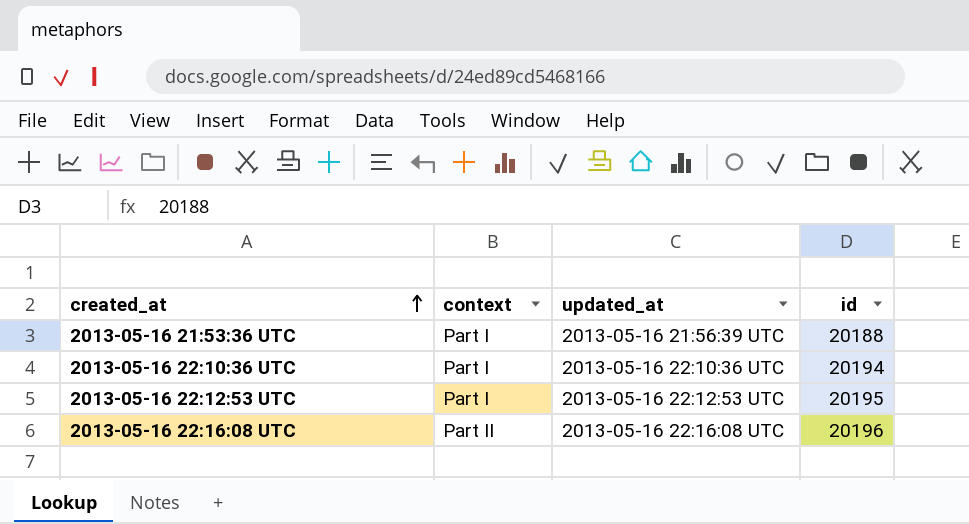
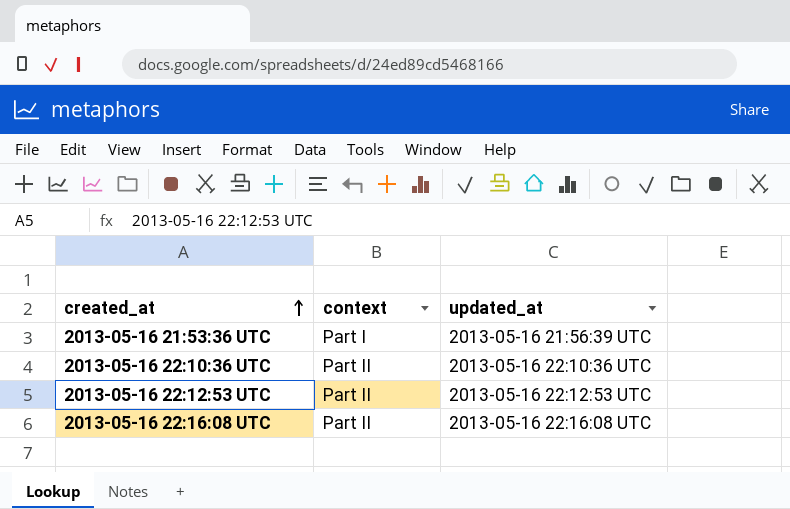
column id | position: 4 -> none
2013-05-16 22:10:36 UTC | context: Part I -> Part II
2013-05-16 22:12:53 UTC | context: Part I -> Part II

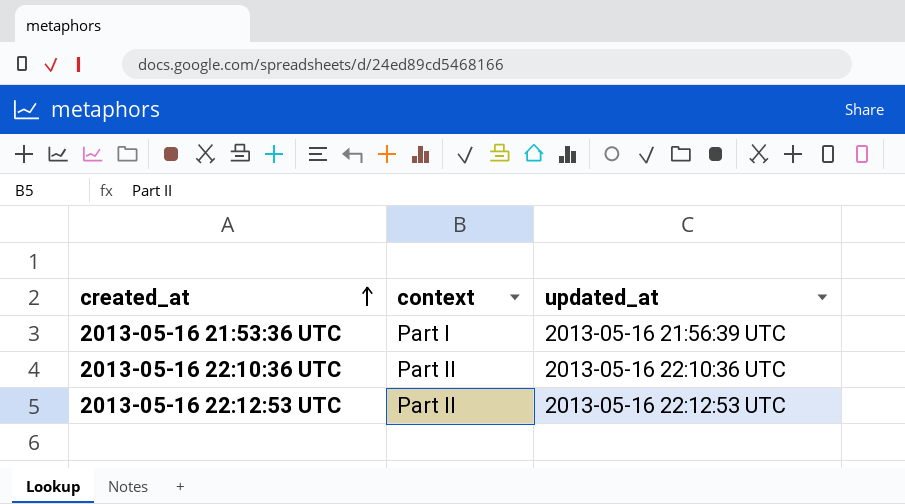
row 2013-05-16 22:16:08 UTC: Part II | 2013-05-16 22:16:08 UTC -> none

